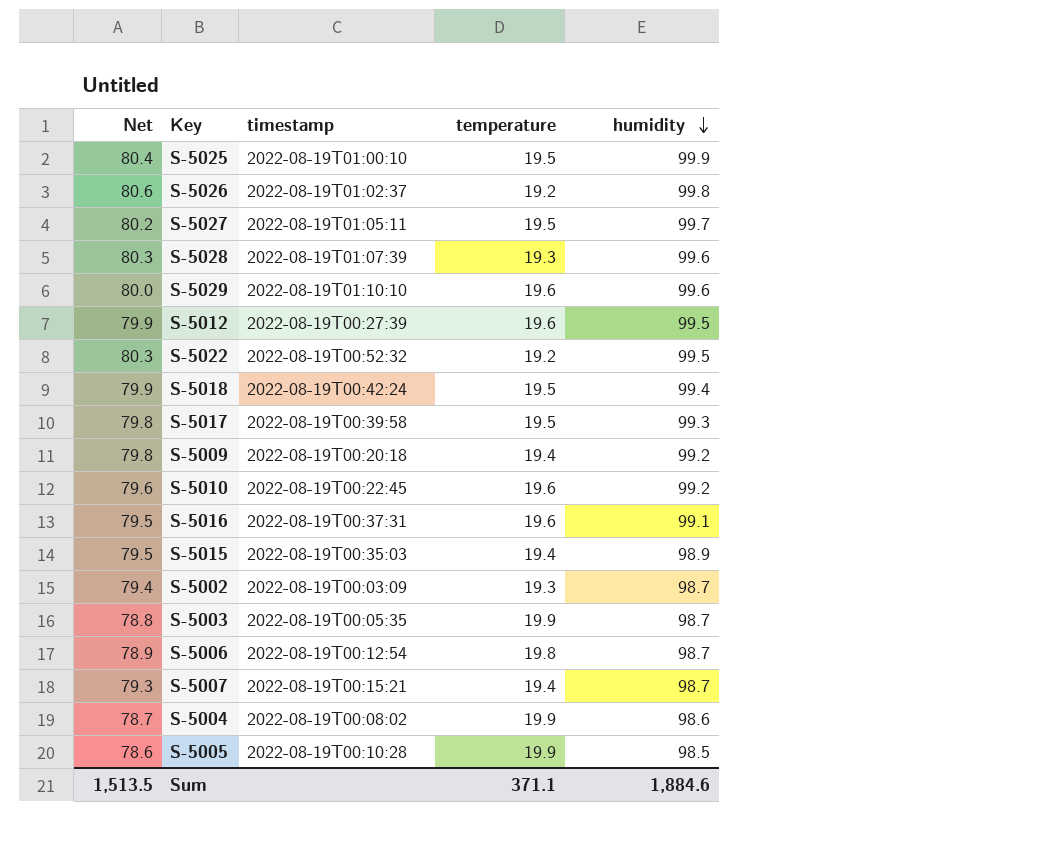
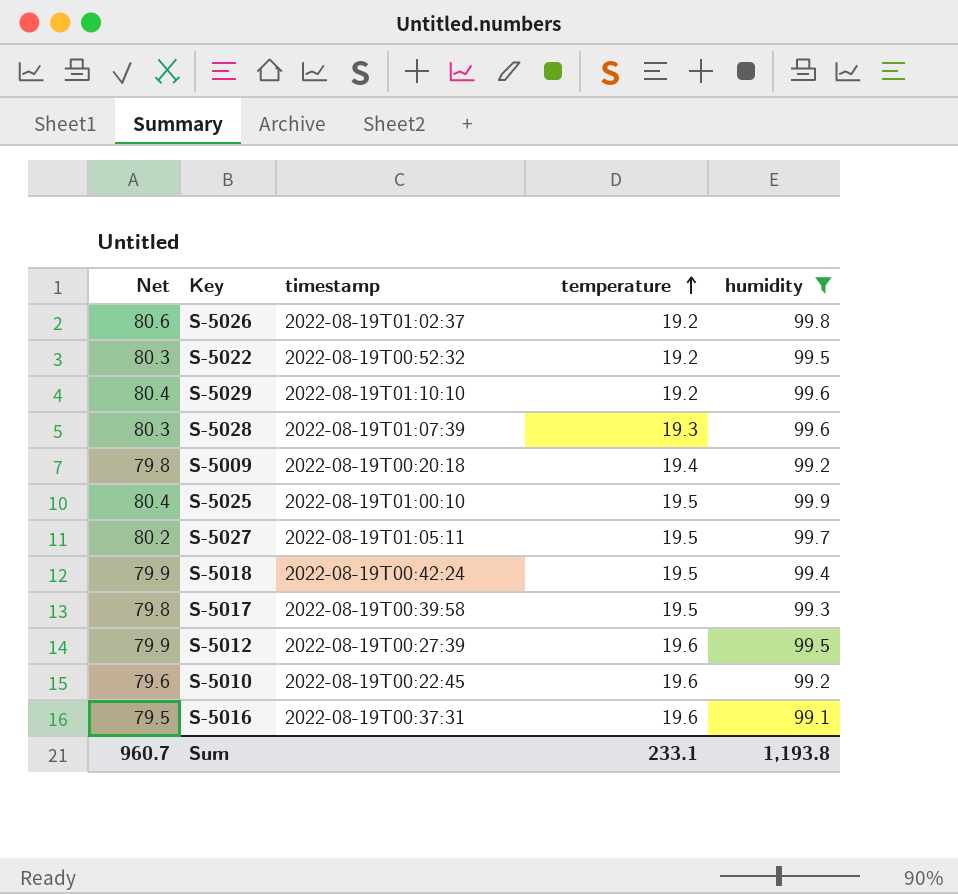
filter: none -> humidity >= 99.1
row order: humidity descending -> temperature ascending
S-5029 | Net: 80.0 -> 80.4
S-5029 | temperature: 19.6 -> 19.2
Sum | Net: 1,513.5 -> 960.7
Sum | temperature: 371.1 -> 233.1
Sum | humidity: 1,884.6 -> 1,193.8

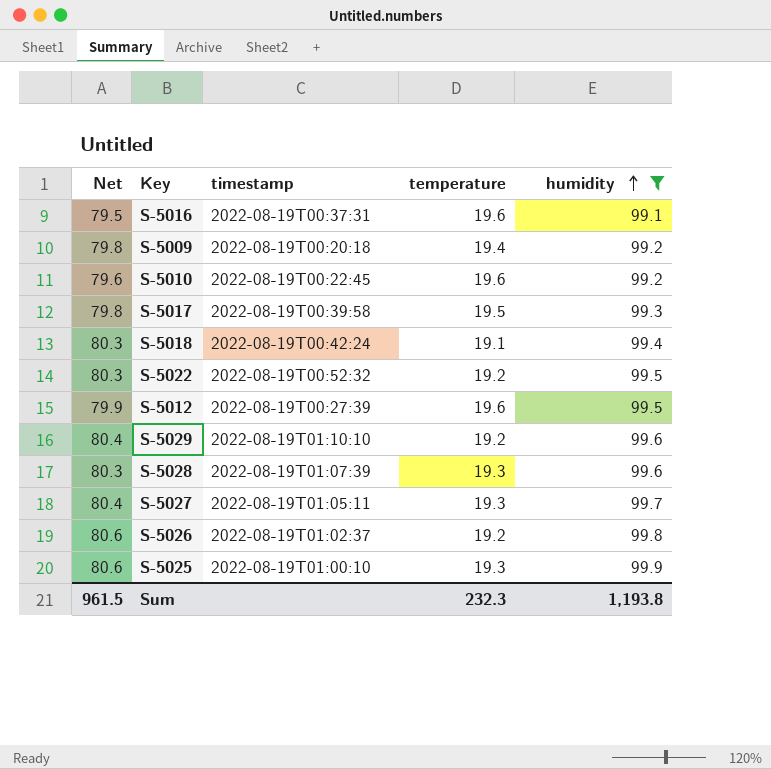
row order: temperature ascending -> humidity ascending
S-5018 | Net: 79.9 -> 80.3
S-5018 | temperature: 19.5 -> 19.1
S-5027 | Net: 80.2 -> 80.4
S-5027 | temperature: 19.5 -> 19.3
S-5025 | Net: 80.4 -> 80.6
S-5025 | temperature: 19.5 -> 19.3
Sum | Net: 960.7 -> 961.5
Sum | temperature: 233.1 -> 232.3

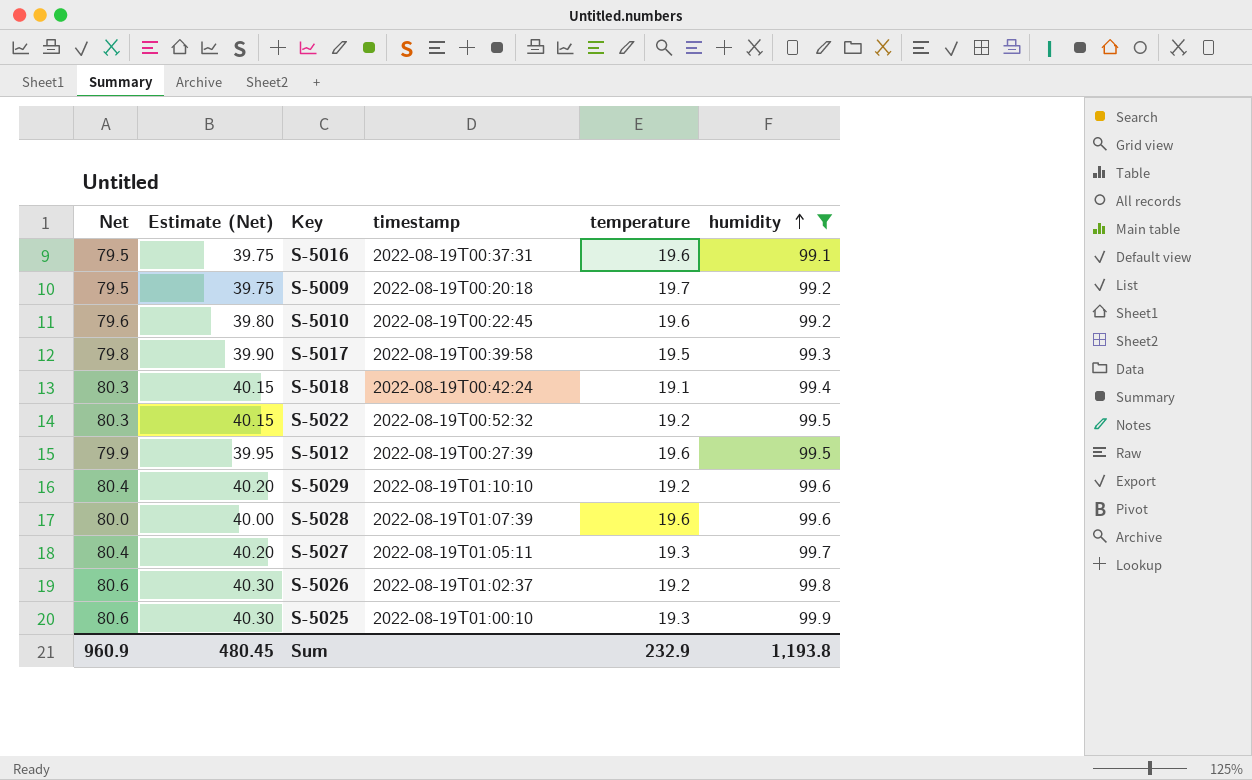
column Estimate (Net) | formula: none -> [Net] * 0.5
S-5009 | Net: 79.8 -> 79.5
S-5009 | temperature: 19.4 -> 19.7
S-5028 | Net: 80.3 -> 80.0
S-5028 | temperature: 19.3 -> 19.6
Sum | Net: 961.5 -> 960.9
Sum | temperature: 232.3 -> 232.9

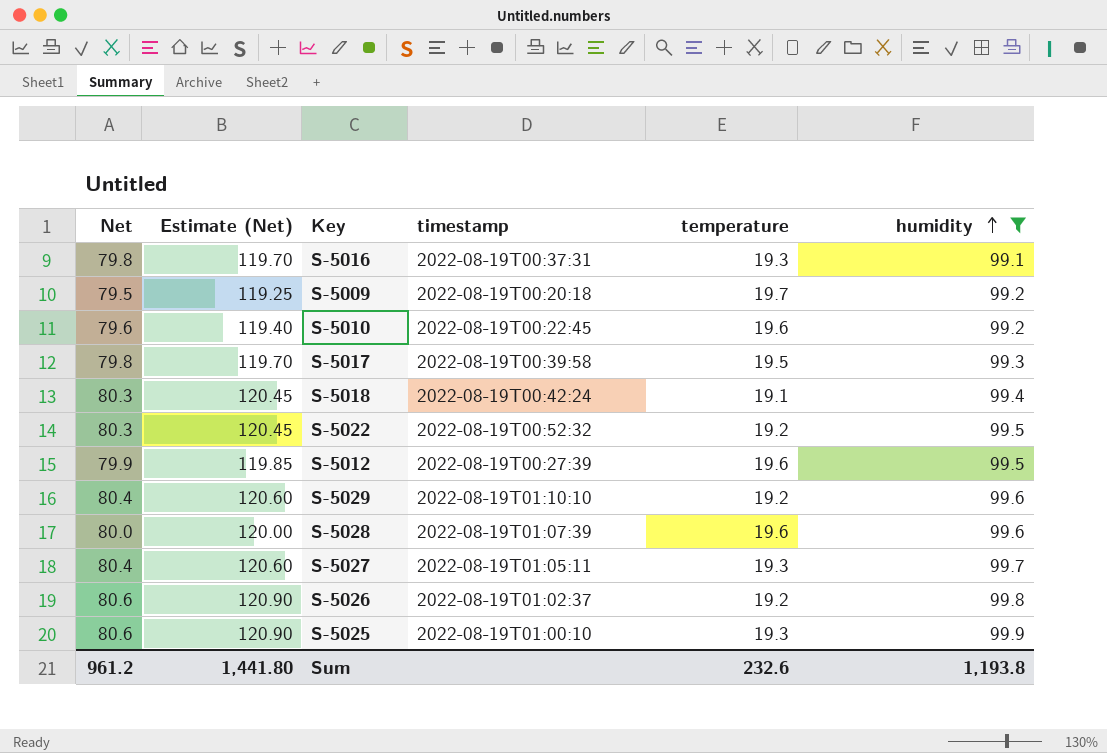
column Estimate (Net) | formula: [Net] * 0.5 -> [Net] * 1.5
S-5016 | Net: 79.5 -> 79.8
S-5016 | temperature: 19.6 -> 19.3
Sum | Net: 960.9 -> 961.2
Sum | Estimate (Net): 480.45 -> 1,441.80
Sum | temperature: 232.9 -> 232.6

